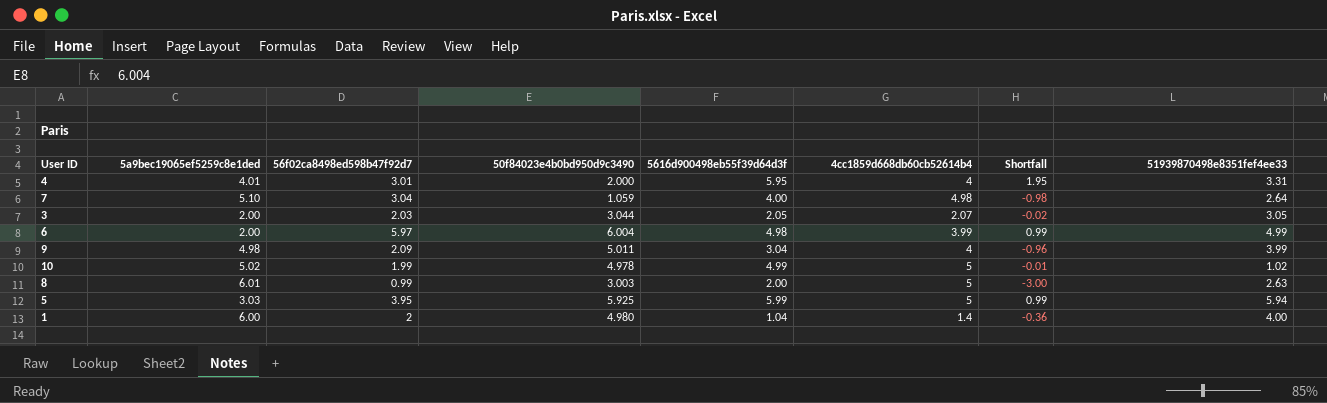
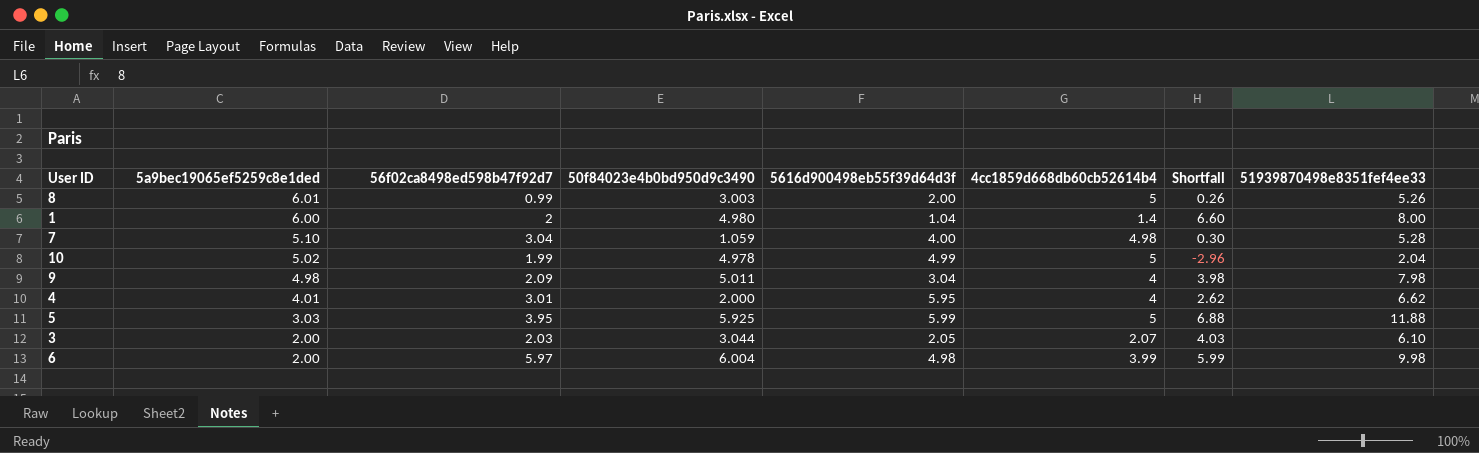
row order: none -> 5a9bec19065ef5259c8e1ded descending
column Shortfall | formula: [5616d900498eb55f39d64d3f] - [4cc1859d668db60cb52614b4] -> [51939870498e8351fef4ee33] - [4cc1859d668db60cb52614b4]
8 | 51939870498e8351fef4ee33: 2.63 -> 5.26
1 | 51939870498e8351fef4ee33: 4.00 -> 8.00
7 | 51939870498e8351fef4ee33: 2.64 -> 5.28
10 | 51939870498e8351fef4ee33: 1.02 -> 2.04
9 | 51939870498e8351fef4ee33: 3.99 -> 7.98
4 | 51939870498e8351fef4ee33: 3.31 -> 6.62
5 | 51939870498e8351fef4ee33: 5.94 -> 11.88
3 | 51939870498e8351fef4ee33: 3.05 -> 6.10
6 | 51939870498e8351fef4ee33: 4.99 -> 9.98

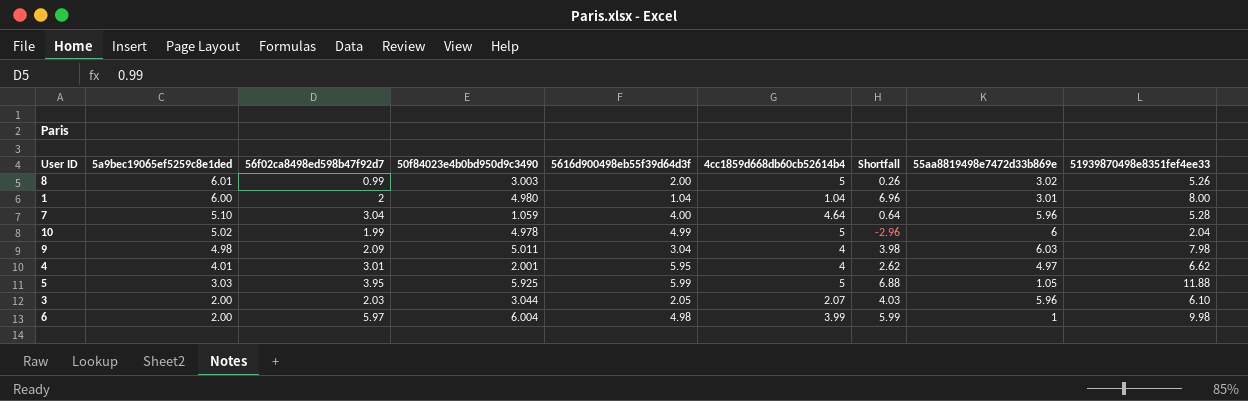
column 55aa8819498e7472d33b869e | position: none -> 8
1 | 4cc1859d668db60cb52614b4: 1.4 -> 1.04
1 | Shortfall: 6.60 -> 6.96
7 | 4cc1859d668db60cb52614b4: 4.98 -> 4.64
7 | Shortfall: 0.30 -> 0.64
4 | 50f84023e4b0bd950d9c3490: 2.000 -> 2.001

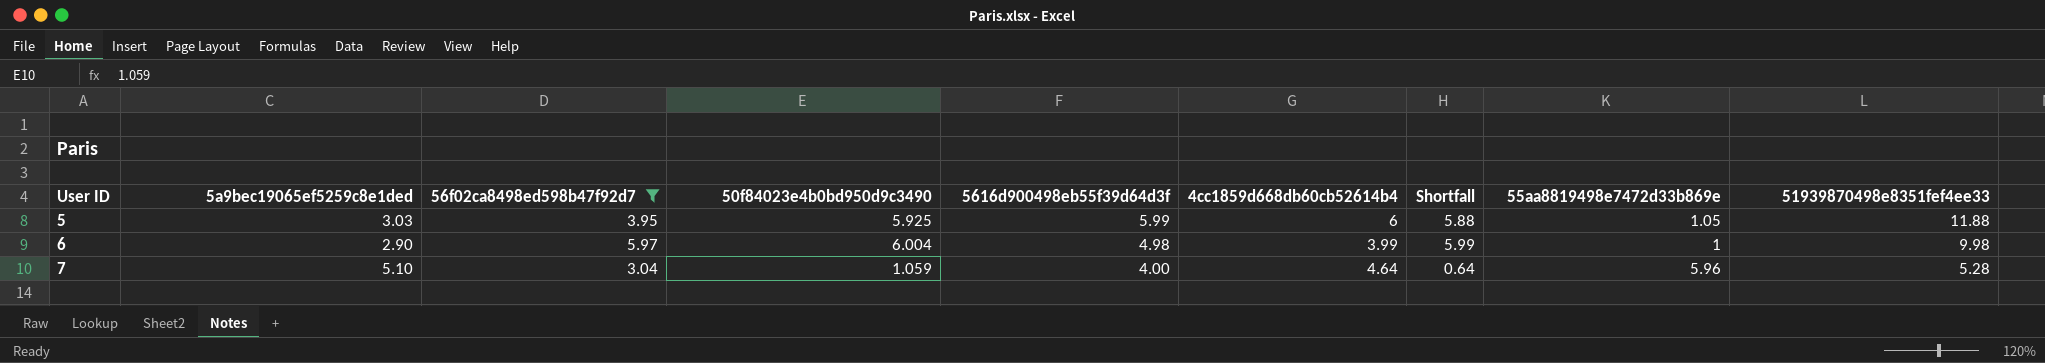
filter: none -> 56f02ca8498ed598b47f92d7 >= 3.04
row order: 5a9bec19065ef5259c8e1ded descending -> User ID ascending
5 | 4cc1859d668db60cb52614b4: 5 -> 6
5 | Shortfall: 6.88 -> 5.88
6 | 5a9bec19065ef5259c8e1ded: 2.00 -> 2.90

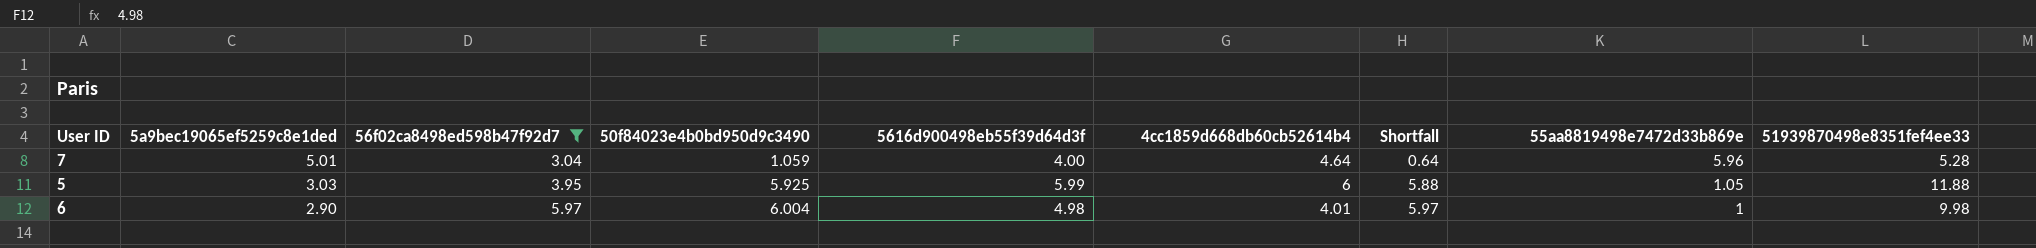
row order: User ID ascending -> 5a9bec19065ef5259c8e1ded descending
7 | 5a9bec19065ef5259c8e1ded: 5.10 -> 5.01
6 | 4cc1859d668db60cb52614b4: 3.99 -> 4.01
6 | Shortfall: 5.99 -> 5.97

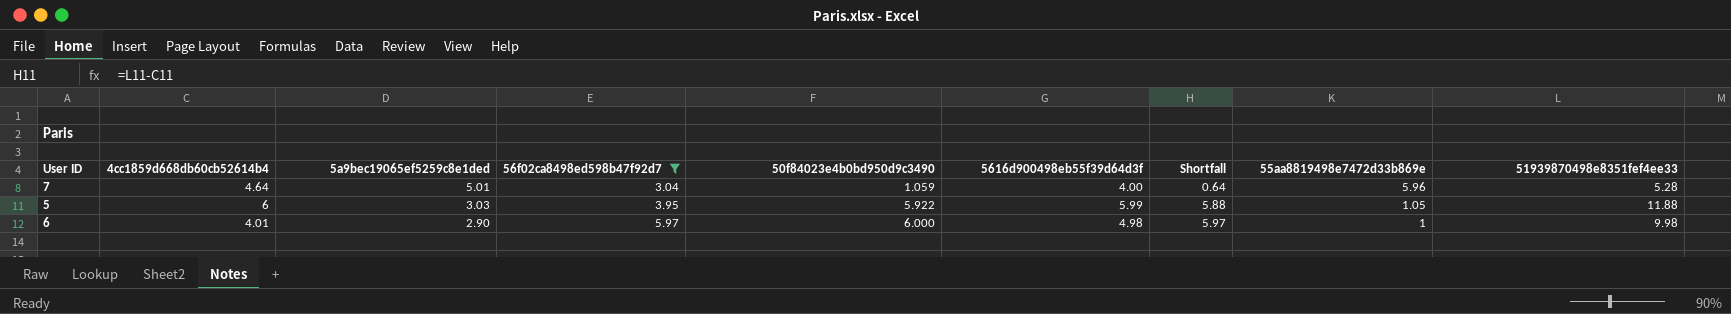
column 4cc1859d668db60cb52614b4 | position: 6 -> 2
5 | 50f84023e4b0bd950d9c3490: 5.925 -> 5.922
6 | 50f84023e4b0bd950d9c3490: 6.004 -> 6.000

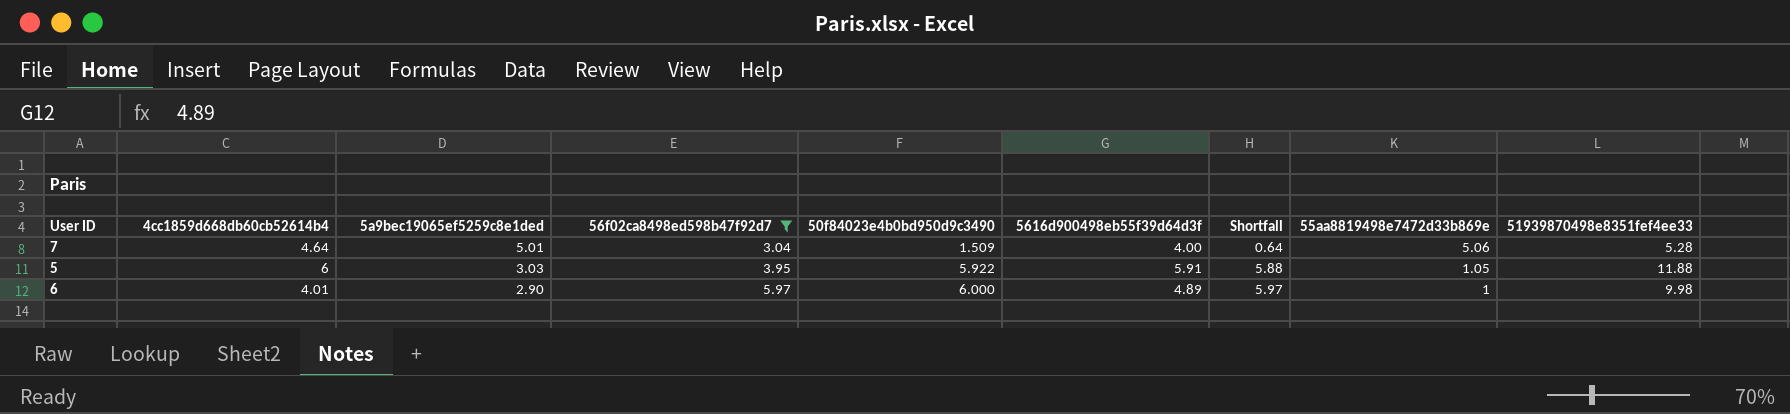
7 | 50f84023e4b0bd950d9c3490: 1.059 -> 1.509
7 | 55aa8819498e7472d33b869e: 5.96 -> 5.06
5 | 5616d900498eb55f39d64d3f: 5.99 -> 5.91
6 | 5616d900498eb55f39d64d3f: 4.98 -> 4.89

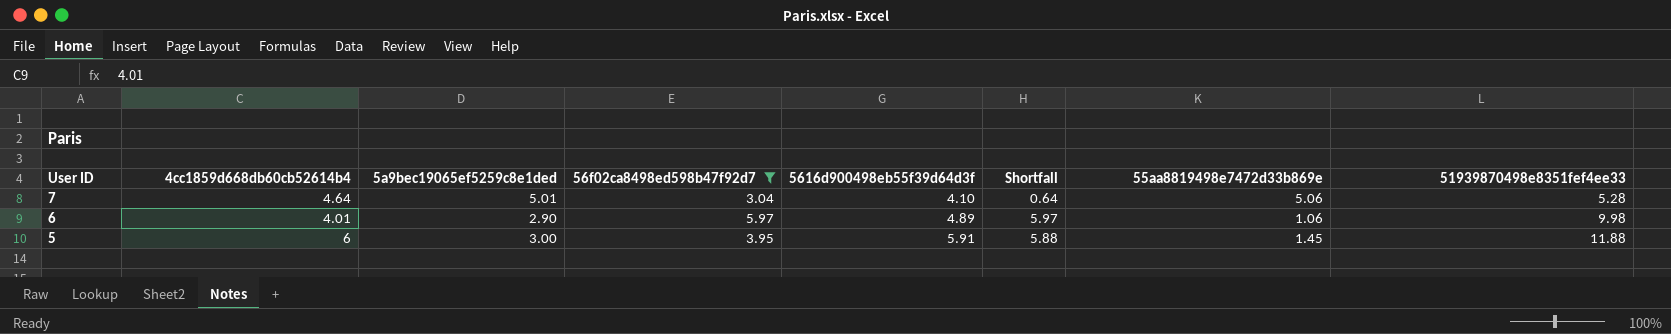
row order: 5a9bec19065ef5259c8e1ded descending -> User ID descending
column 50f84023e4b0bd950d9c3490 | position: 5 -> none
7 | 5616d900498eb55f39d64d3f: 4.00 -> 4.10
6 | 55aa8819498e7472d33b869e: 1 -> 1.06
5 | 5a9bec19065ef5259c8e1ded: 3.03 -> 3.00
5 | 55aa8819498e7472d33b869e: 1.05 -> 1.45

